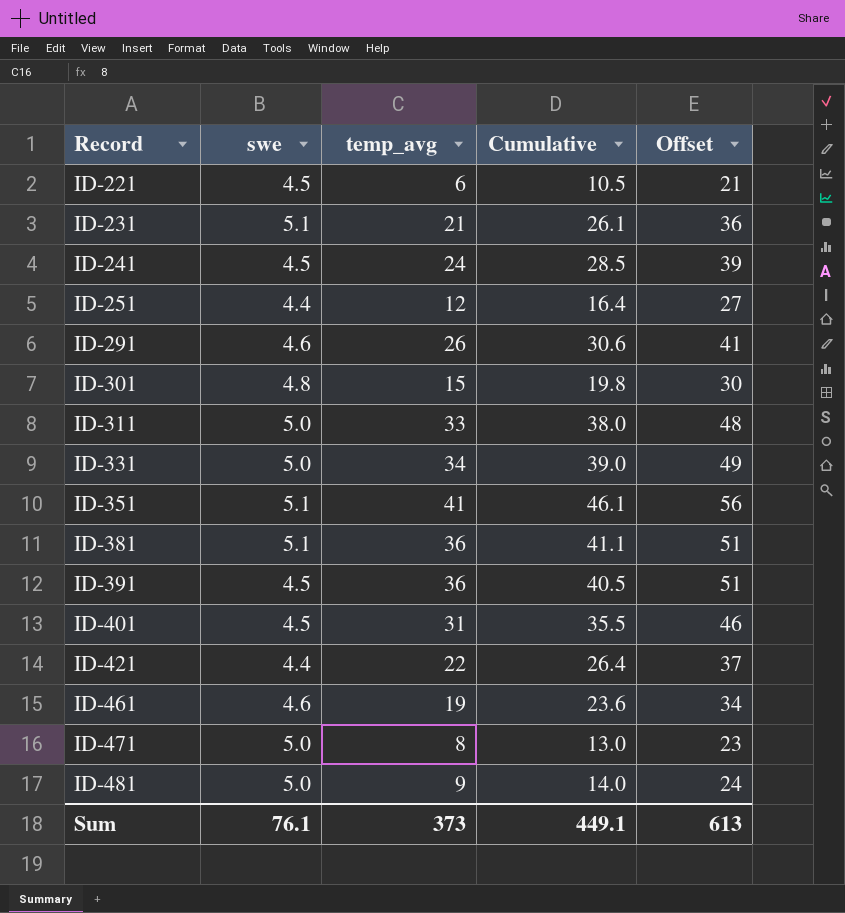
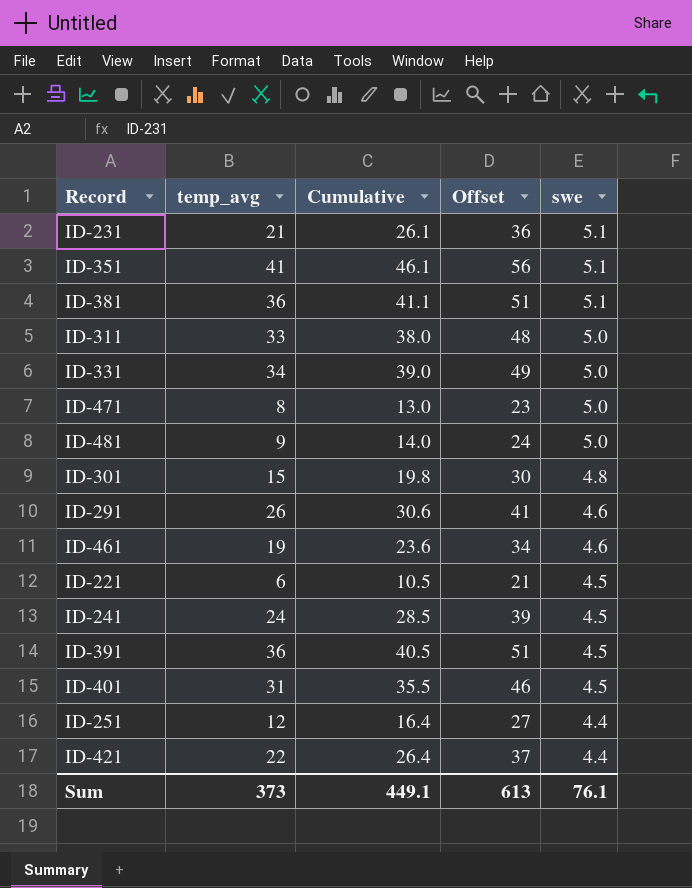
row order: Record ascending -> swe descending
column swe | position: 2 -> 5

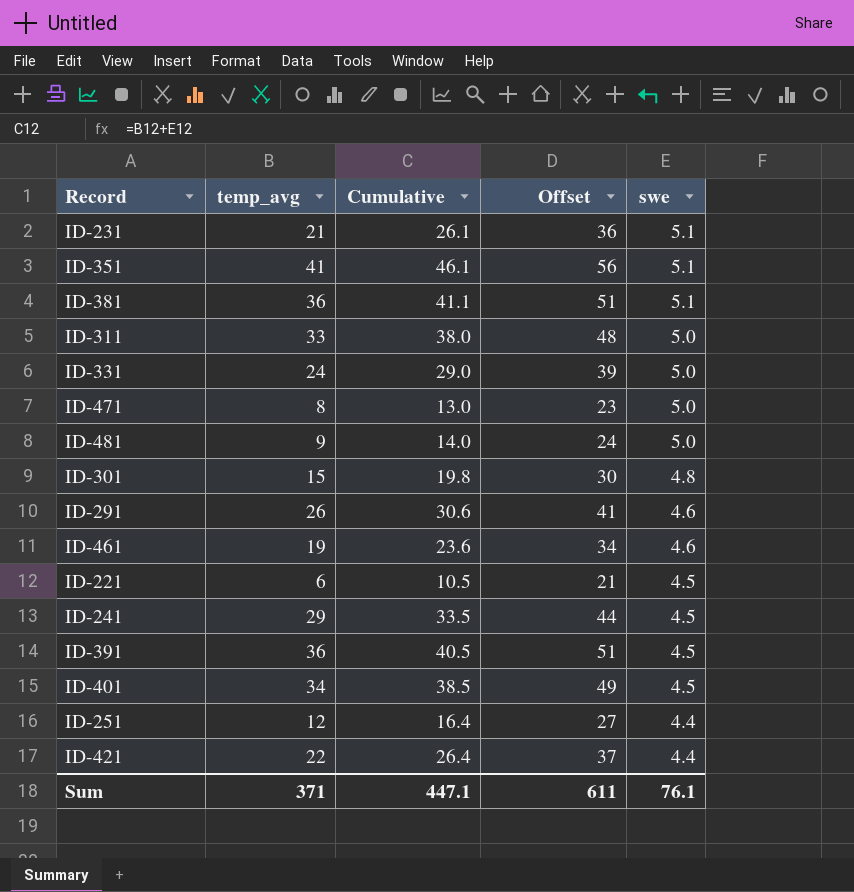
ID-331 | temp_avg: 34 -> 24
ID-331 | Cumulative: 39.0 -> 29.0
ID-331 | Offset: 49 -> 39
ID-241 | temp_avg: 24 -> 29
ID-241 | Cumulative: 28.5 -> 33.5
ID-241 | Offset: 39 -> 44
ID-401 | temp_avg: 31 -> 34
ID-401 | Cumulative: 35.5 -> 38.5
ID-401 | Offset: 46 -> 49
Sum | temp_avg: 373 -> 371
Sum | Cumulative: 449.1 -> 447.1
Sum | Offset: 613 -> 611

